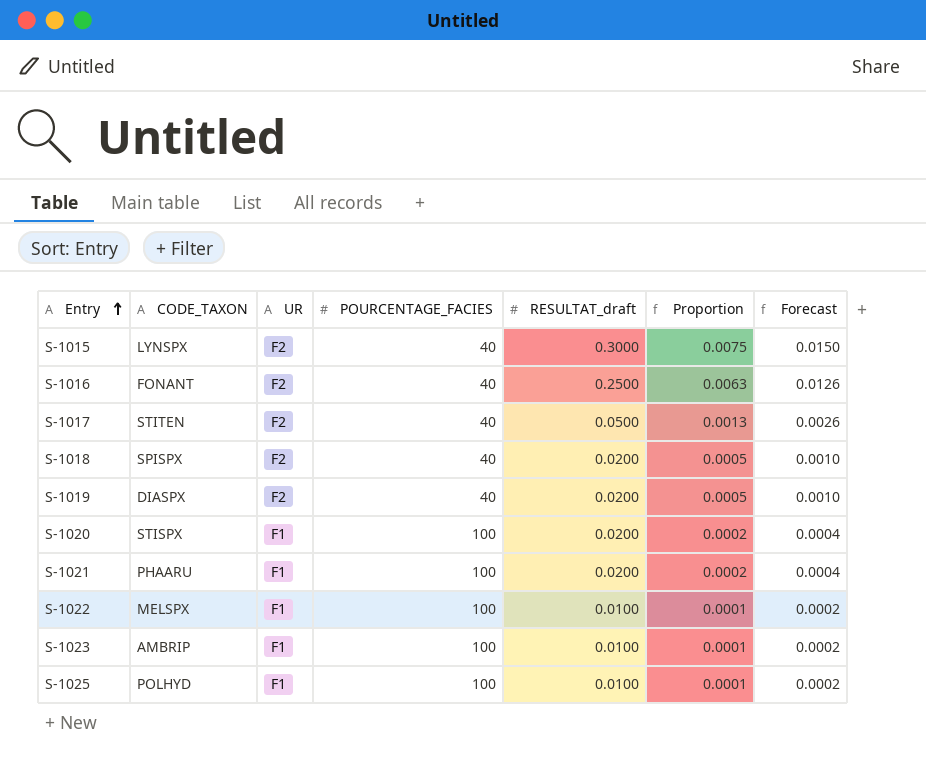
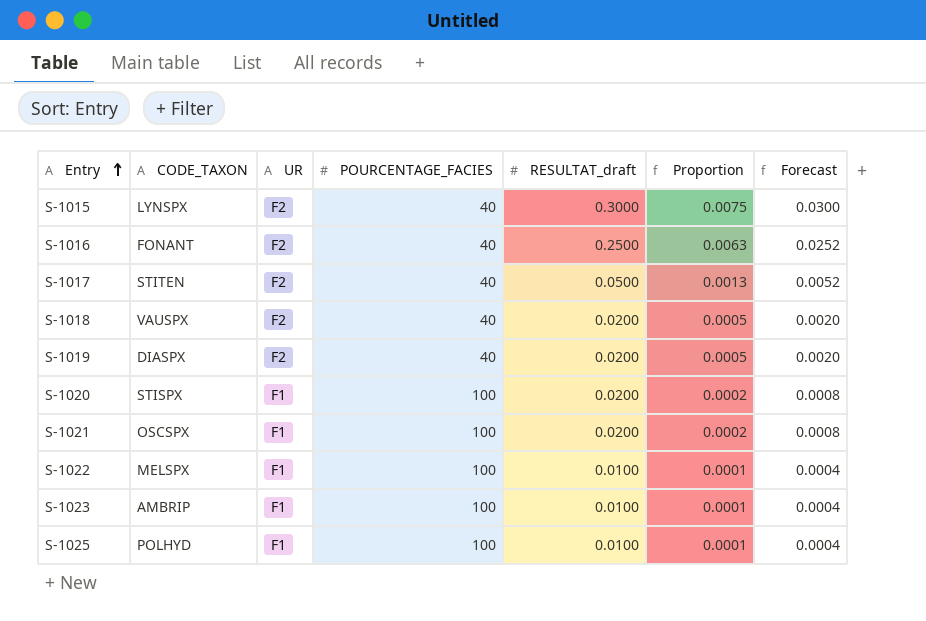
column Forecast | formula: [Proportion] * 2 -> [Proportion] * 4
S-1018 | CODE_TAXON: SPISPX -> VAUSPX
S-1021 | CODE_TAXON: PHAARU -> OSCSPX

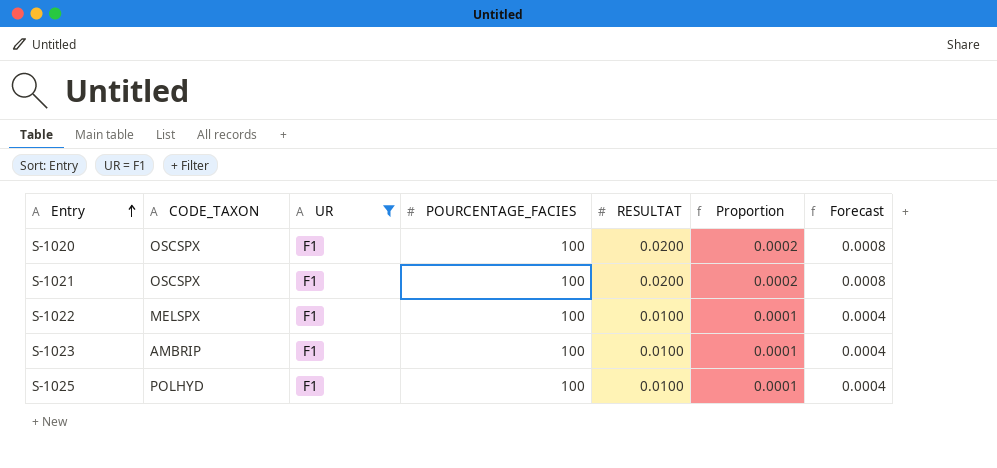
filter: none -> UR = F1
column name: RESULTAT_draft -> RESULTAT
S-1020 | CODE_TAXON: STISPX -> OSCSPX

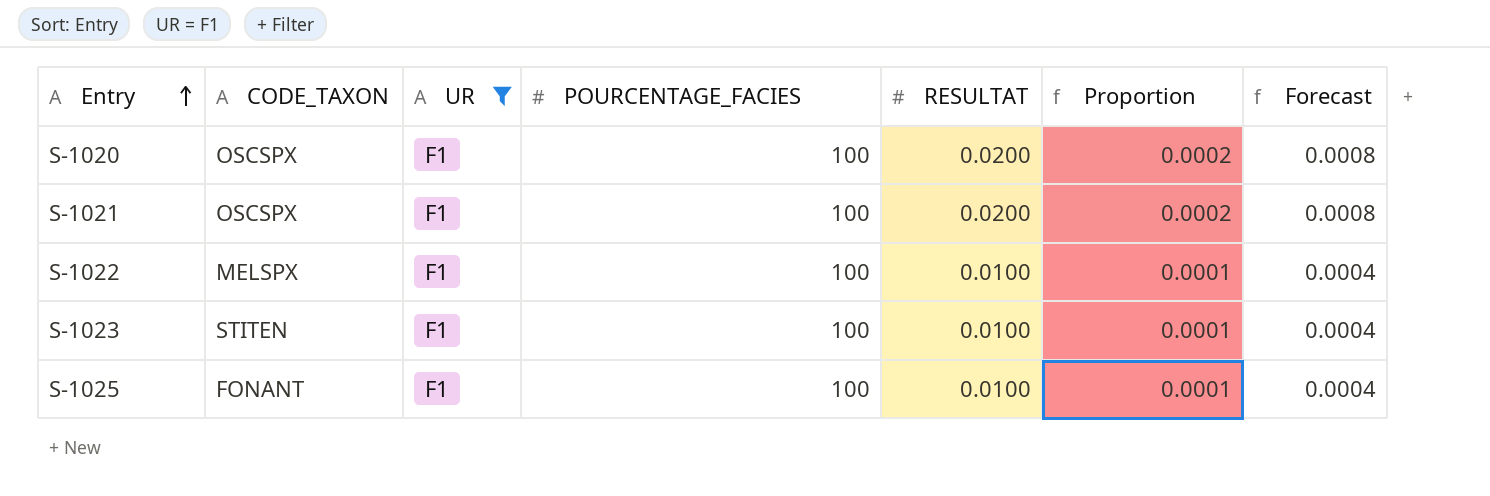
S-1023 | CODE_TAXON: AMBRIP -> STITEN
S-1025 | CODE_TAXON: POLHYD -> FONANT

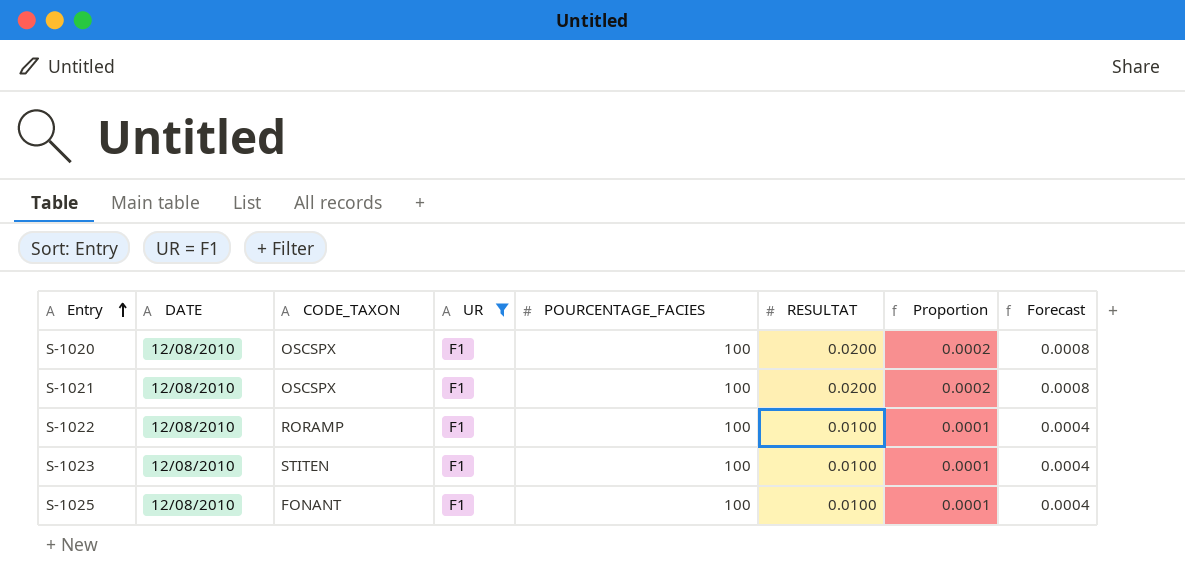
column DATE | position: none -> 2
S-1022 | CODE_TAXON: MELSPX -> RORAMP

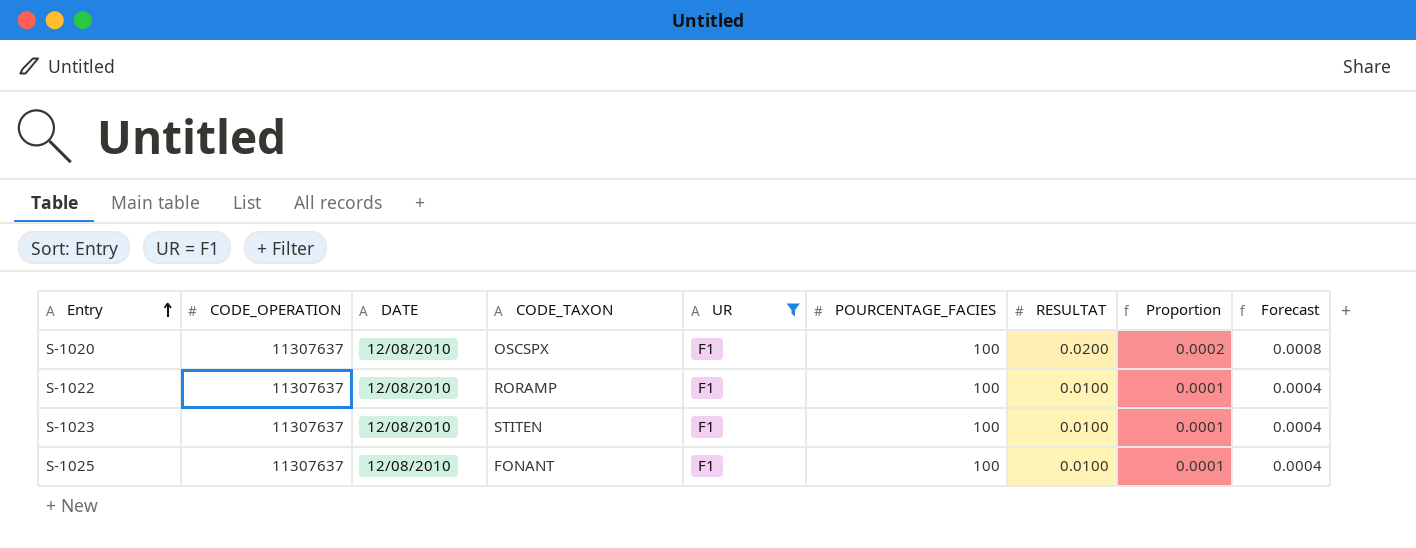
column CODE_OPERATION | position: none -> 2
row S-1021: 12/08/2010 | OSCSPX | F1 | 100 | 0.0200 | 0.0002 | 0.0008 -> none

